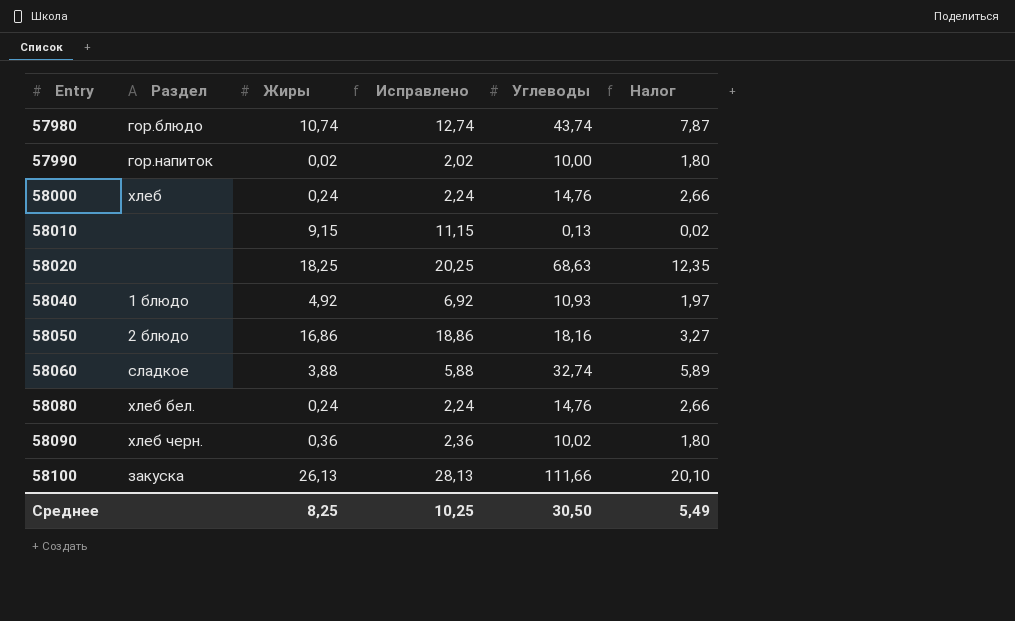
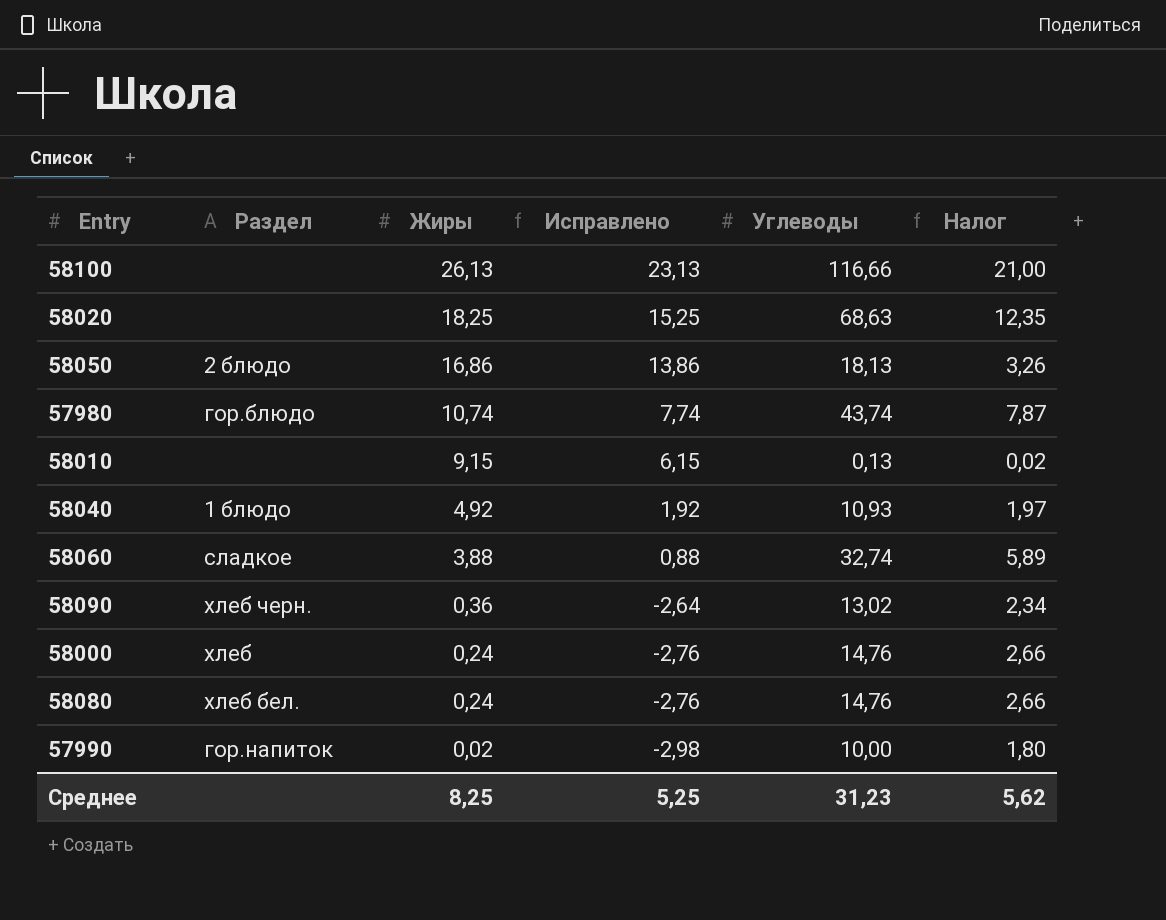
row order: Entry ascending -> Жиры descending
column Исправлено | formula: [Жиры] + 2 -> [Жиры] - 3
58100 | Раздел: закуска -> none
58100 | Углеводы: 111,66 -> 116,66
58100 | Налог: 20,10 -> 21,00
58050 | Углеводы: 18,16 -> 18,13
58050 | Налог: 3,27 -> 3,26
58090 | Углеводы: 10,02 -> 13,02
58090 | Налог: 1,80 -> 2,34
Среднее | Исправлено: 10,25 -> 5,25
Среднее | Углеводы: 30,50 -> 31,23
Среднее | Налог: 5,49 -> 5,62

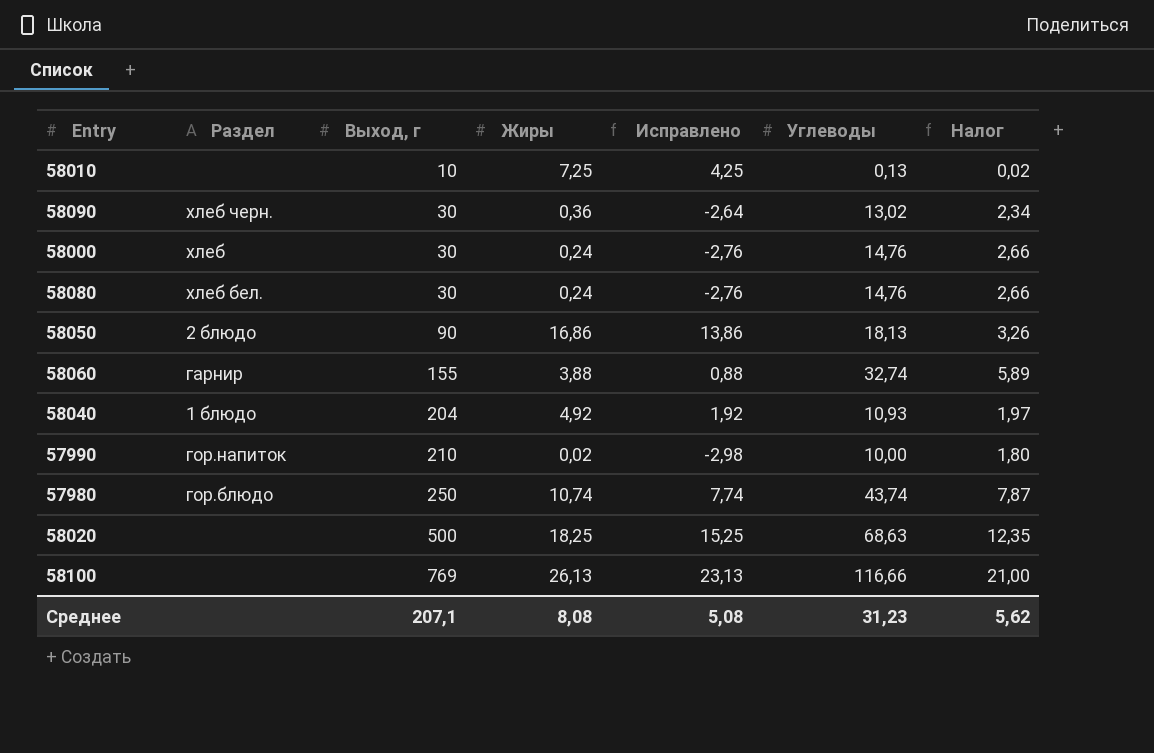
row order: Жиры descending -> Выход, г ascending
column Выход, г | position: none -> 3
58010 | Жиры: 9,15 -> 7,25
58010 | Исправлено: 6,15 -> 4,25
58060 | Раздел: сладкое -> гарнир
Среднее | Жиры: 8,25 -> 8,08
Среднее | Исправлено: 5,25 -> 5,08

